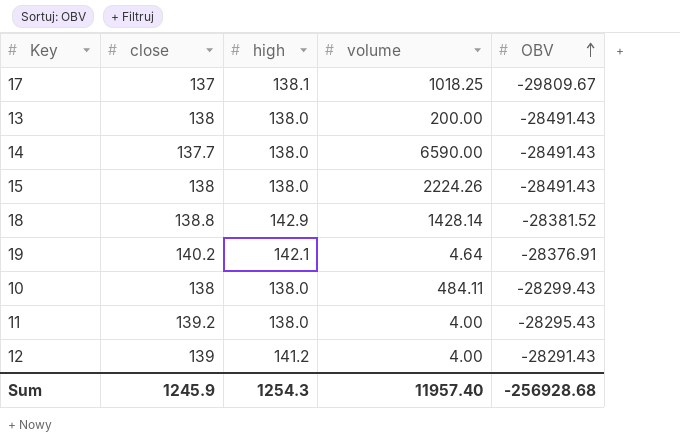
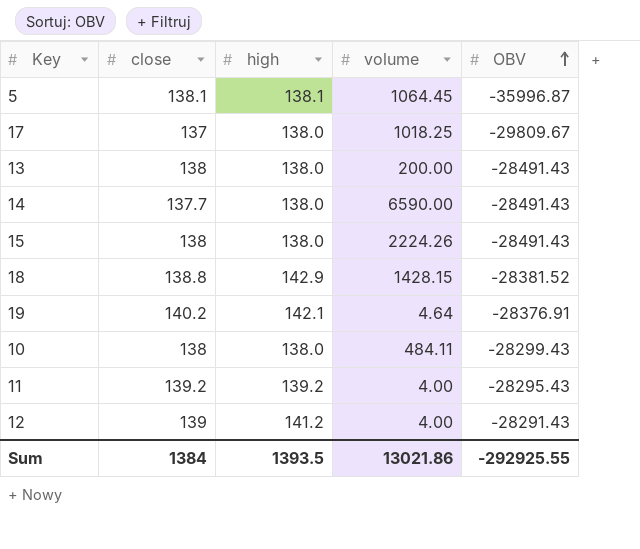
row 5: none -> 138.1 | 138.1 | 1064.45 | -35996.87
17 | high: 138.1 -> 138.0
18 | volume: 1428.14 -> 1428.15
11 | high: 138.0 -> 139.2
Sum | close: 1245.9 -> 1384
Sum | high: 1254.3 -> 1393.5
Sum | volume: 11957.40 -> 13021.86
Sum | OBV: -256928.68 -> -292925.55

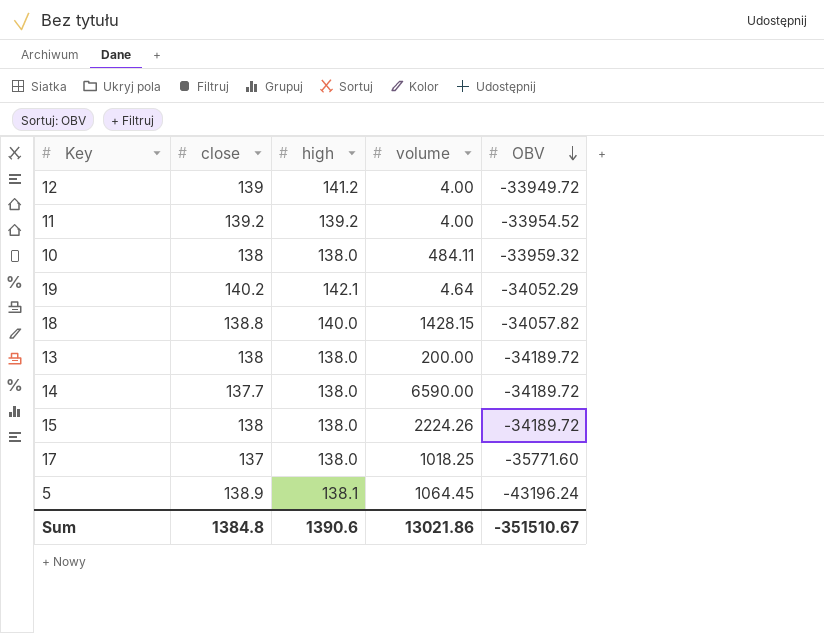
row order: OBV ascending -> OBV descending
12 | OBV: -28291.43 -> -33949.72
11 | OBV: -28295.43 -> -33954.52
10 | OBV: -28299.43 -> -33959.32
19 | OBV: -28376.91 -> -34052.29
18 | high: 142.9 -> 140.0
18 | OBV: -28381.52 -> -34057.82
13 | OBV: -28491.43 -> -34189.72
14 | OBV: -28491.43 -> -34189.72
15 | OBV: -28491.43 -> -34189.72
17 | OBV: -29809.67 -> -35771.60
5 | close: 138.1 -> 138.9
5 | OBV: -35996.87 -> -43196.24
Sum | close: 1384 -> 1384.8
Sum | high: 1393.5 -> 1390.6
Sum | OBV: -292925.55 -> -351510.67

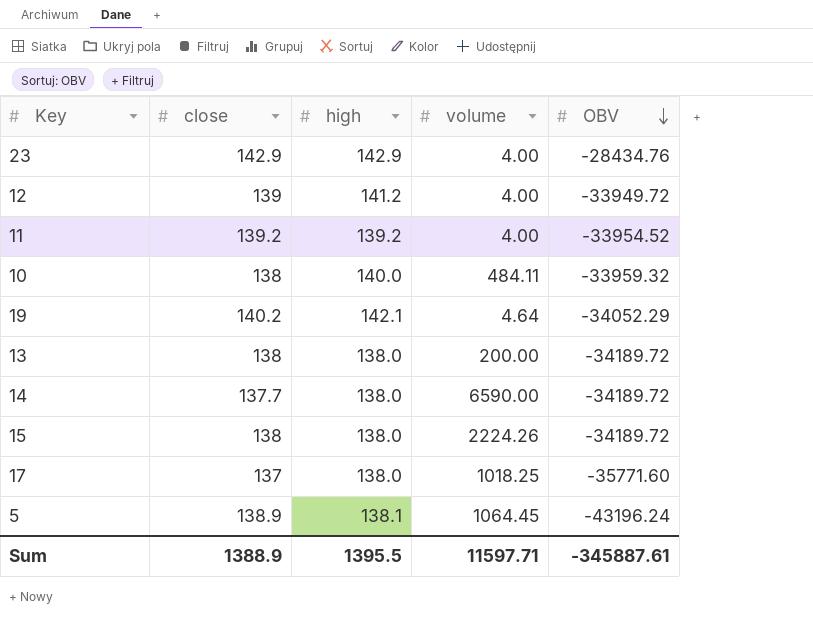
row 18: 138.8 | 140.0 | 1428.15 | -34057.82 -> none
row 23: none -> 142.9 | 142.9 | 4.00 | -28434.76
10 | high: 138.0 -> 140.0
Sum | close: 1384.8 -> 1388.9
Sum | high: 1390.6 -> 1395.5
Sum | volume: 13021.86 -> 11597.71
Sum | OBV: -351510.67 -> -345887.61

